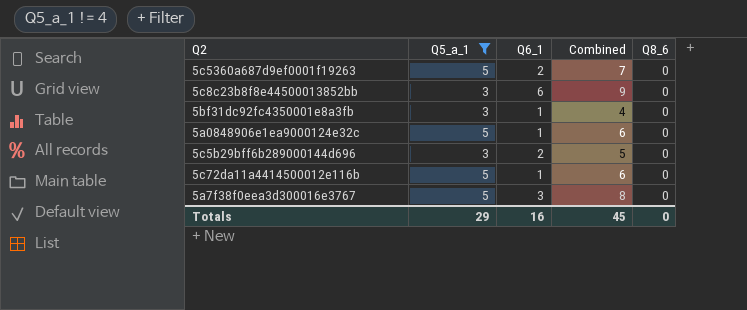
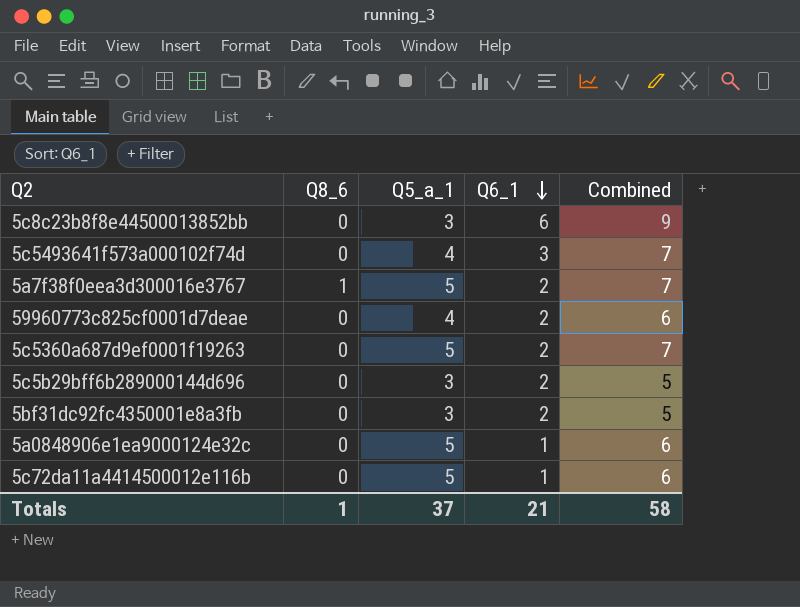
filter: Q5_a_1 != 4 -> none
row order: none -> Q6_1 descending
column Q8_6 | position: 5 -> 2
5a7f38f0eea3d300016e3767 | Q8_6: 0 -> 1
5a7f38f0eea3d300016e3767 | Q6_1: 3 -> 2
5a7f38f0eea3d300016e3767 | Combined: 8 -> 7
5bf31dc92fc4350001e8a3fb | Q6_1: 1 -> 2
5bf31dc92fc4350001e8a3fb | Combined: 4 -> 5
Totals | Q8_6: 0 -> 1
Totals | Q5_a_1: 29 -> 37
Totals | Q6_1: 16 -> 21
Totals | Combined: 45 -> 58

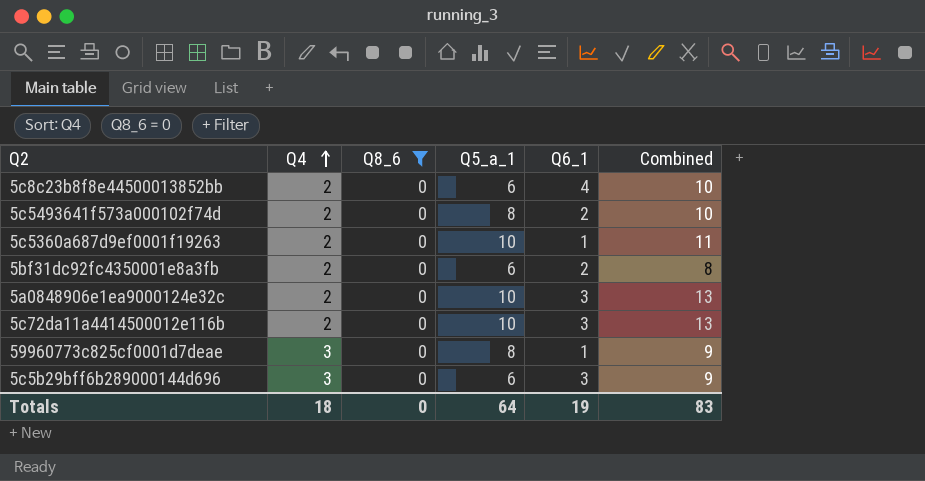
filter: none -> Q8_6 = 0
row order: Q6_1 descending -> Q4 ascending
column Q4 | position: none -> 2
5c8c23b8f8e44500013852bb | Q5_a_1: 3 -> 6
5c8c23b8f8e44500013852bb | Q6_1: 6 -> 4
5c8c23b8f8e44500013852bb | Combined: 9 -> 10
5c5493641f573a000102f74d | Q5_a_1: 4 -> 8
5c5493641f573a000102f74d | Q6_1: 3 -> 2
5c5493641f573a000102f74d | Combined: 7 -> 10
5c5360a687d9ef0001f19263 | Q5_a_1: 5 -> 10
5c5360a687d9ef0001f19263 | Q6_1: 2 -> 1
5c5360a687d9ef0001f19263 | Combined: 7 -> 11
5bf31dc92fc4350001e8a3fb | Q5_a_1: 3 -> 6
5bf31dc92fc4350001e8a3fb | Combined: 5 -> 8
5a0848906e1ea9000124e32c | Q5_a_1: 5 -> 10
5a0848906e1ea9000124e32c | Q6_1: 1 -> 3
5a0848906e1ea9000124e32c | Combined: 6 -> 13
5c72da11a4414500012e116b | Q5_a_1: 5 -> 10
5c72da11a4414500012e116b | Q6_1: 1 -> 3
5c72da11a4414500012e116b | Combined: 6 -> 13
59960773c825cf0001d7deae | Q5_a_1: 4 -> 8
59960773c825cf0001d7deae | Q6_1: 2 -> 1
59960773c825cf0001d7deae | Combined: 6 -> 9
5c5b29bff6b289000144d696 | Q5_a_1: 3 -> 6
5c5b29bff6b289000144d696 | Q6_1: 2 -> 3
5c5b29bff6b289000144d696 | Combined: 5 -> 9
Totals | Q8_6: 1 -> 0
Totals | Q5_a_1: 37 -> 64
Totals | Q6_1: 21 -> 19
Totals | Combined: 58 -> 83

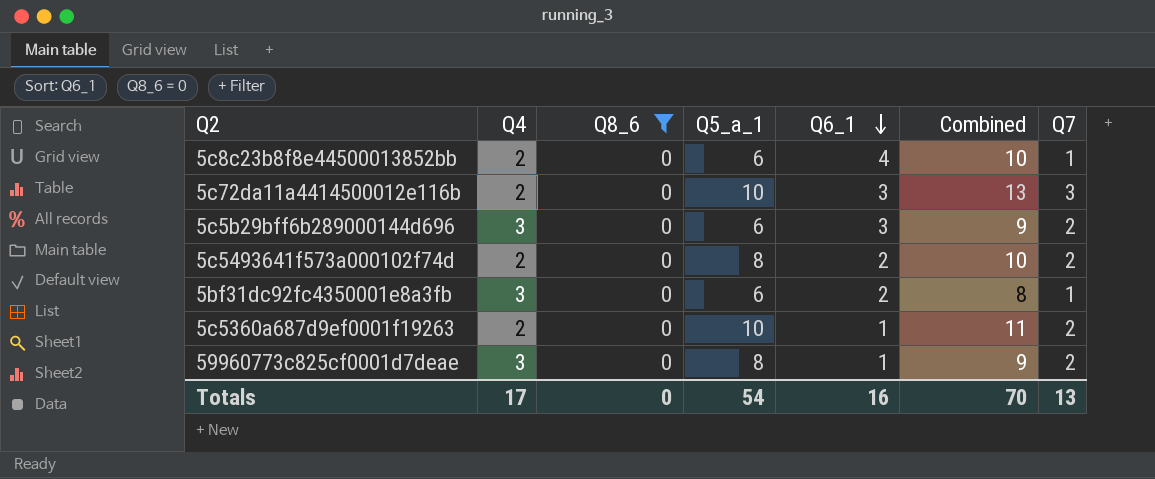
row order: Q4 ascending -> Q6_1 descending
column Q7 | position: none -> 7
row 5a0848906e1ea9000124e32c: 2 | 0 | 10 | 3 | 13 -> none
5bf31dc92fc4350001e8a3fb | Q4: 2 -> 3
Totals | Q4: 18 -> 17
Totals | Q5_a_1: 64 -> 54
Totals | Q6_1: 19 -> 16
Totals | Combined: 83 -> 70

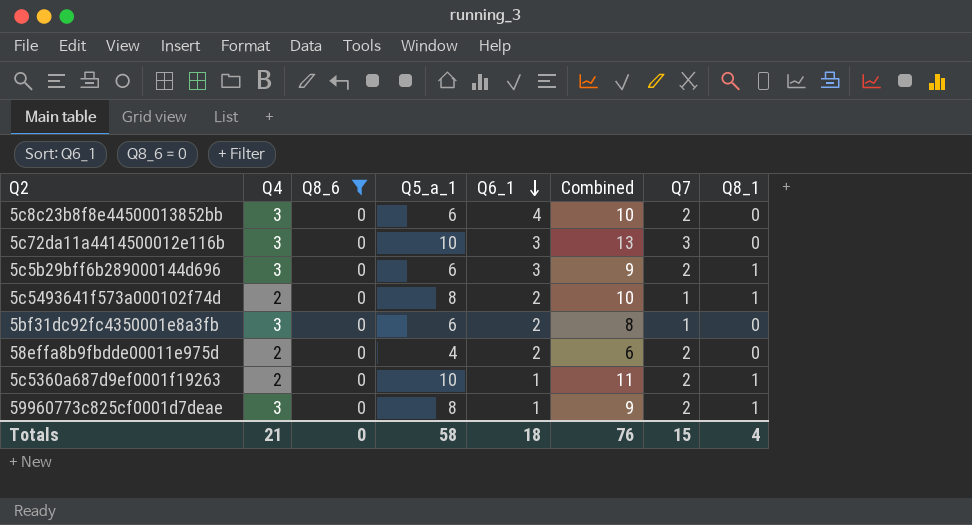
column Q8_1 | position: none -> 8
5c8c23b8f8e44500013852bb | Q4: 2 -> 3
5c8c23b8f8e44500013852bb | Q7: 1 -> 2
5c72da11a4414500012e116b | Q4: 2 -> 3
5c5493641f573a000102f74d | Q7: 2 -> 1
row 58effa8b9fbdde00011e975d: none -> 2 | 0 | 4 | 2 | 6 | 2 | 0
Totals | Q4: 17 -> 21
Totals | Q5_a_1: 54 -> 58
Totals | Q6_1: 16 -> 18
Totals | Combined: 70 -> 76
Totals | Q7: 13 -> 15

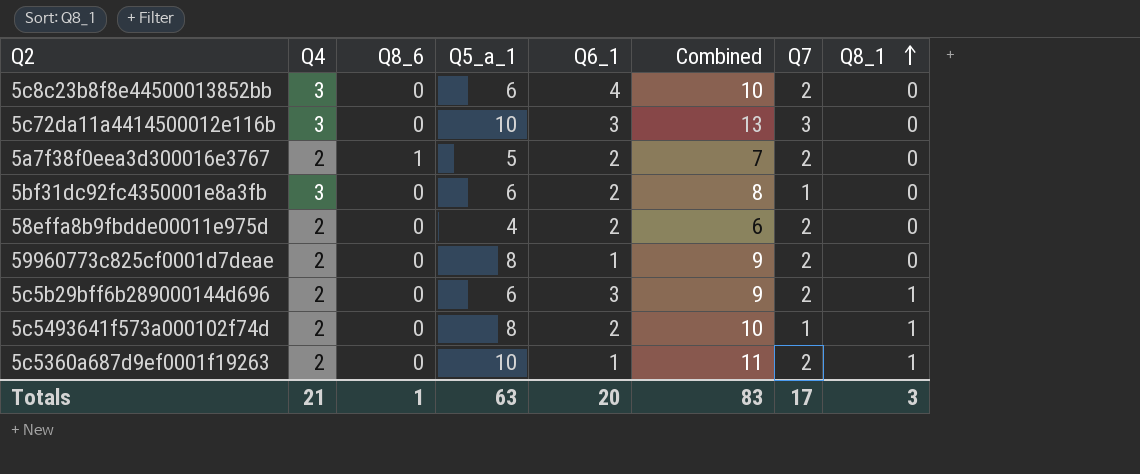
filter: Q8_6 = 0 -> none
row order: Q6_1 descending -> Q8_1 ascending
59960773c825cf0001d7deae | Q4: 3 -> 2
59960773c825cf0001d7deae | Q8_1: 1 -> 0
5c5b29bff6b289000144d696 | Q4: 3 -> 2
Totals | Q8_6: 0 -> 1
Totals | Q5_a_1: 58 -> 63
Totals | Q6_1: 18 -> 20
Totals | Combined: 76 -> 83
Totals | Q7: 15 -> 17
Totals | Q8_1: 4 -> 3

